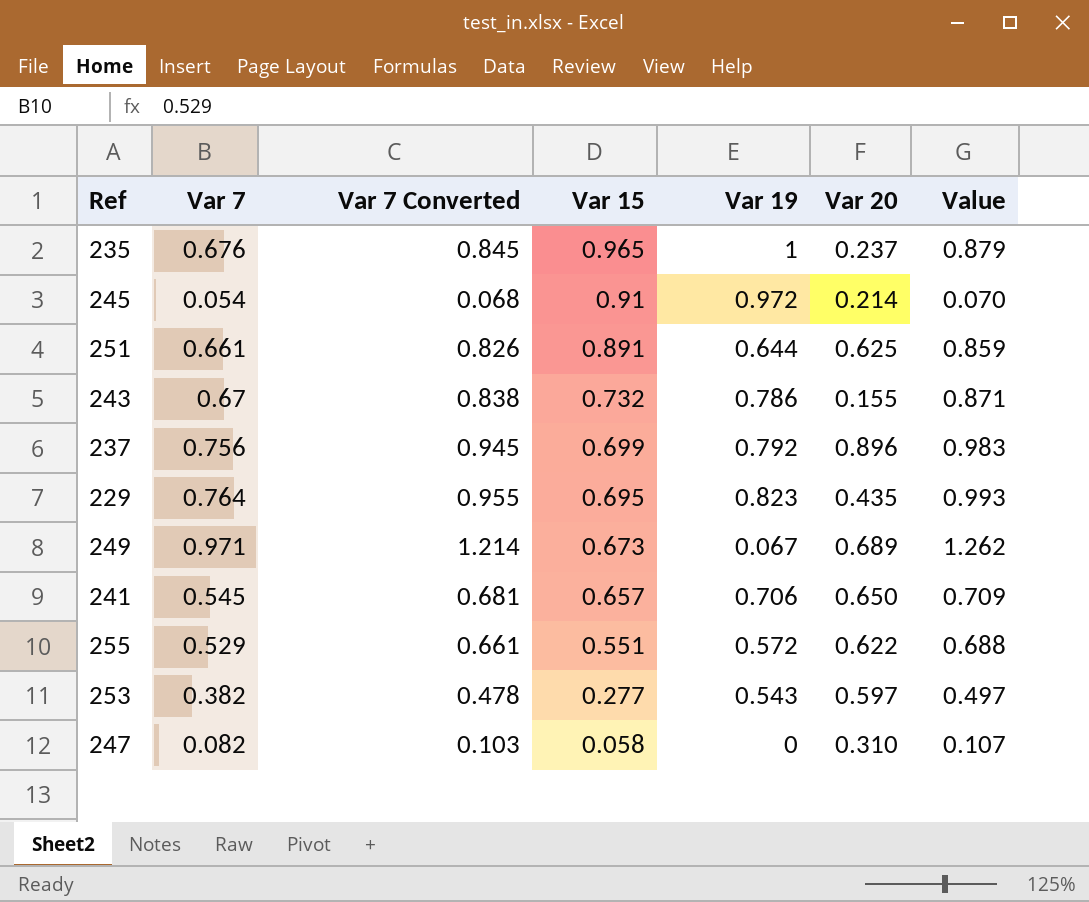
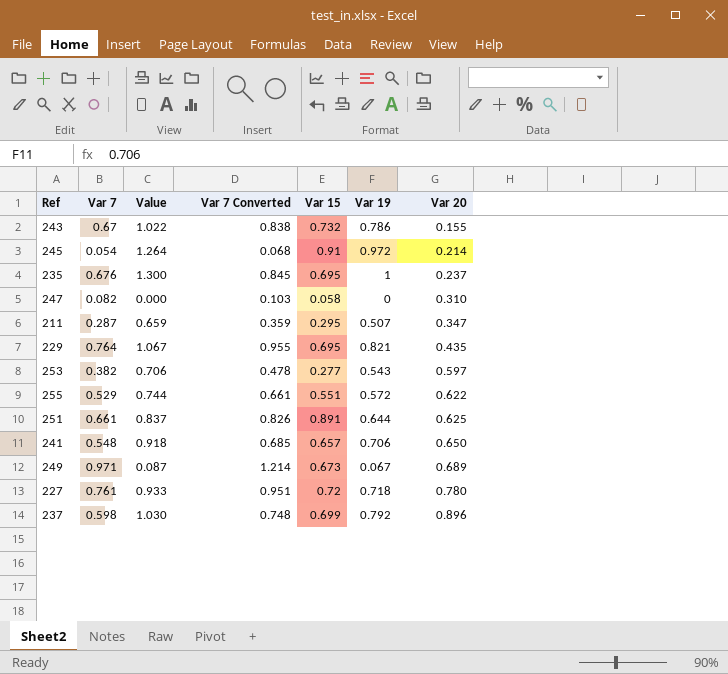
row order: Var 15 descending -> Var 20 ascending
column Value | formula: [Var 7] * 1.3 -> [Var 19] * 1.3
column Value | position: 7 -> 3
235 | Var 15: 0.965 -> 0.695
row 211: none -> 0.287 | 0.659 | 0.359 | 0.295 | 0.507 | 0.347
229 | Var 19: 0.823 -> 0.821
241 | Var 7: 0.545 -> 0.548
241 | Var 7 Converted: 0.681 -> 0.685
row 227: none -> 0.761 | 0.933 | 0.951 | 0.72 | 0.718 | 0.780
237 | Var 7: 0.756 -> 0.598
237 | Var 7 Converted: 0.945 -> 0.748

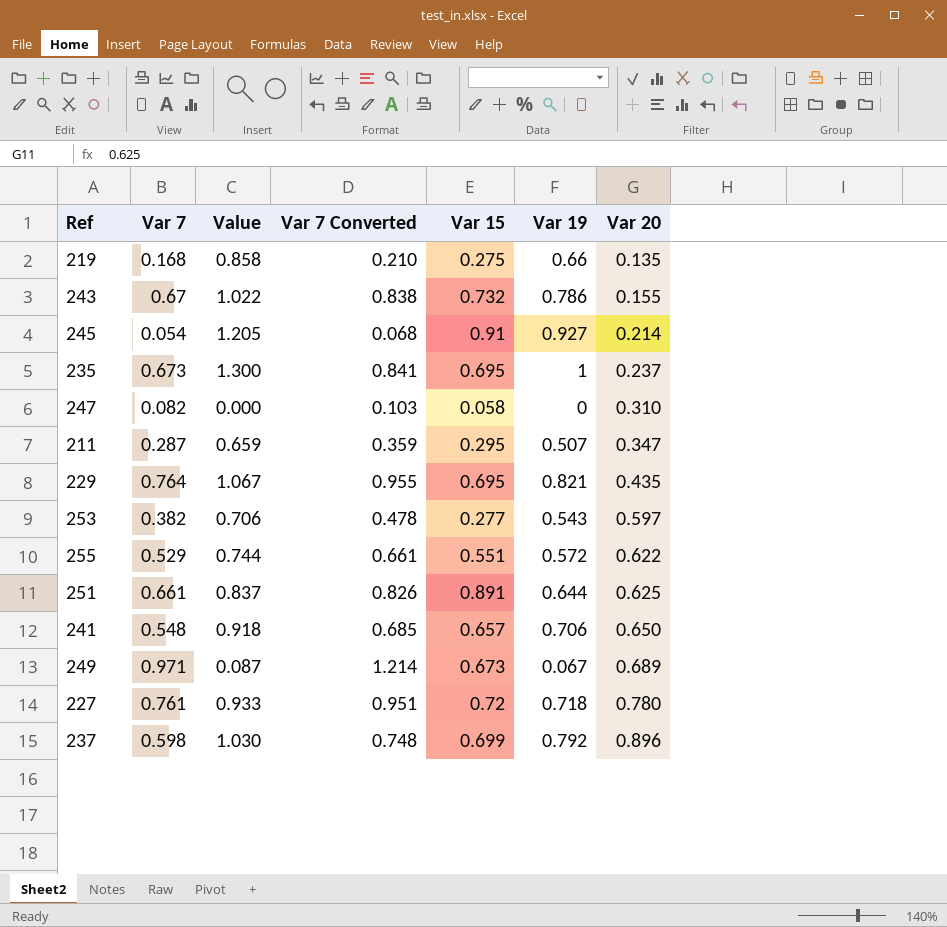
row 219: none -> 0.168 | 0.858 | 0.210 | 0.275 | 0.66 | 0.135
245 | Value: 1.264 -> 1.205
245 | Var 19: 0.972 -> 0.927
235 | Var 7: 0.676 -> 0.673
235 | Var 7 Converted: 0.845 -> 0.841

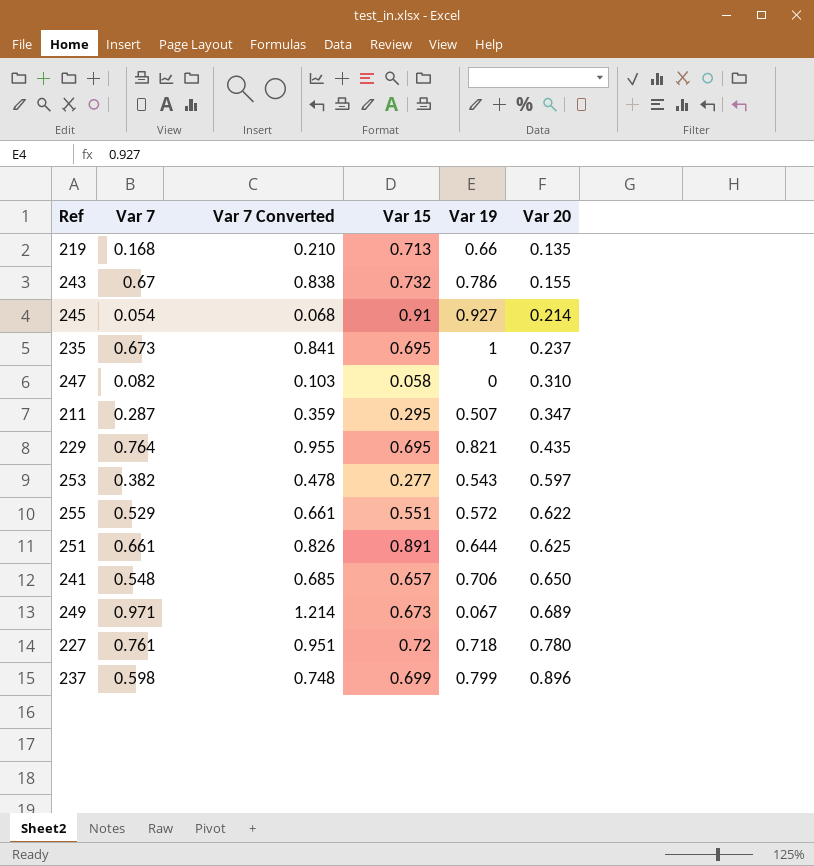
column Value | formula: [Var 19] * 1.3 -> none
219 | Var 15: 0.275 -> 0.713
237 | Var 19: 0.792 -> 0.799

